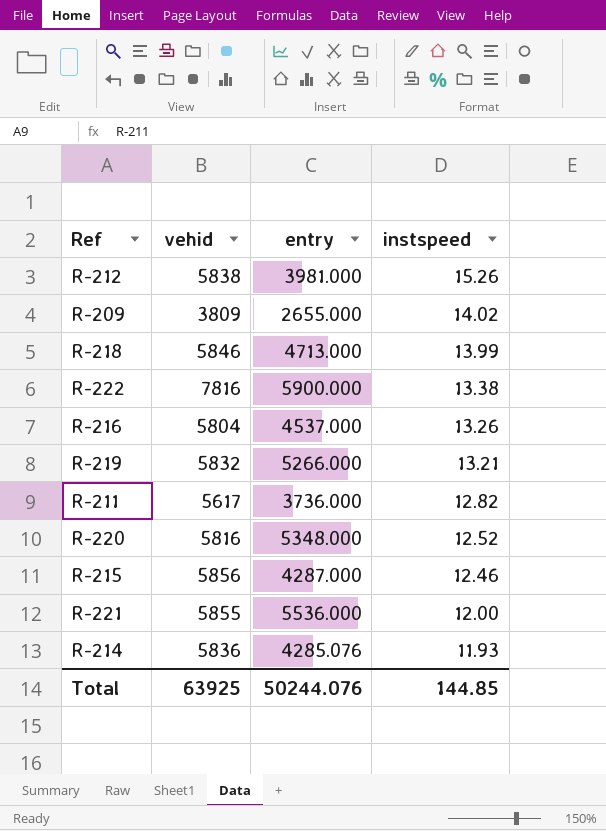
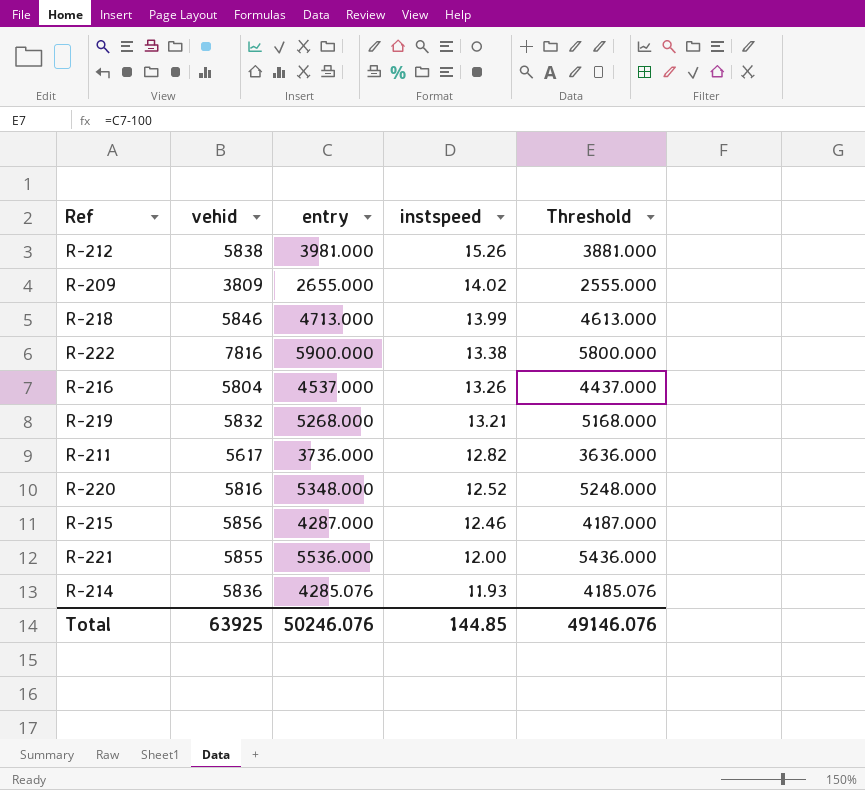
column Threshold | formula: none -> [entry] - 100
R-219 | entry: 5266.000 -> 5268.000
Total | entry: 50244.076 -> 50246.076

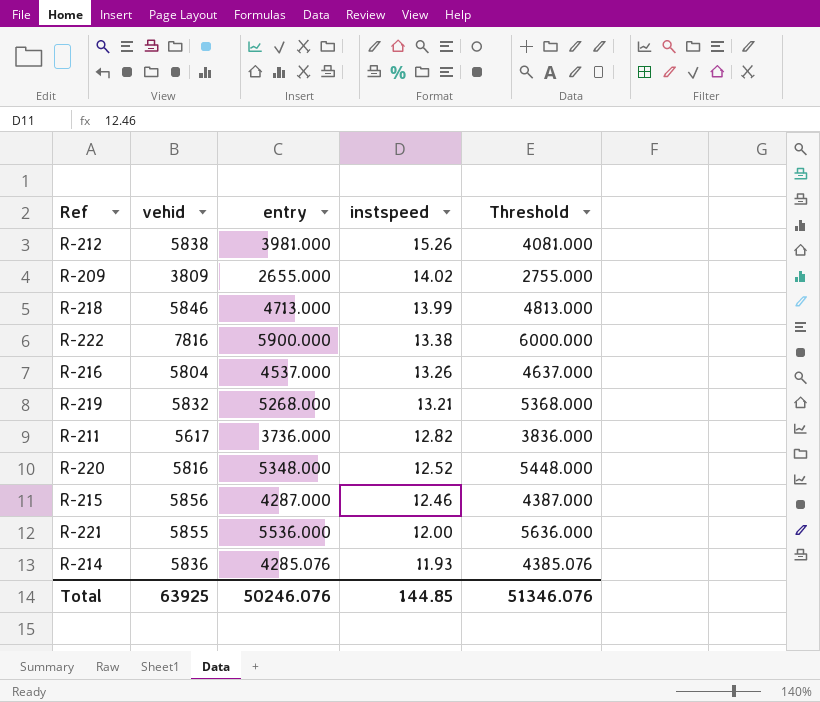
column Threshold | formula: [entry] - 100 -> [entry] + 100
Total | Threshold: 49146.076 -> 51346.076

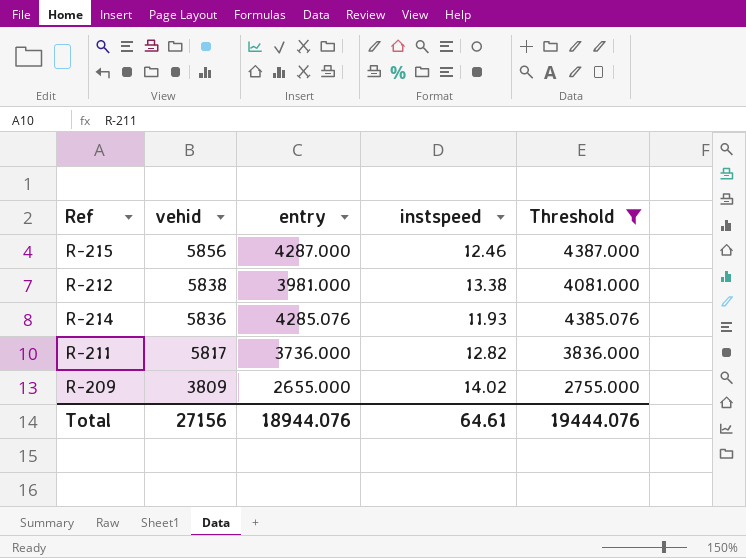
filter: none -> Threshold <= 4387.000
row order: instspeed descending -> vehid descending
R-212 | instspeed: 15.26 -> 13.38
R-211 | vehid: 5617 -> 5817
Total | vehid: 63925 -> 27156
Total | entry: 50246.076 -> 18944.076
Total | instspeed: 144.85 -> 64.61
Total | Threshold: 51346.076 -> 19444.076

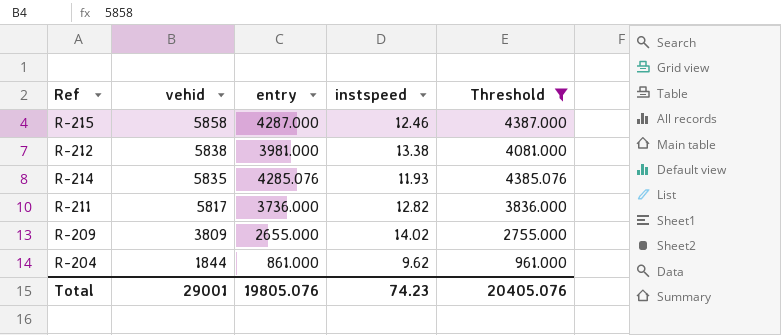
R-215 | vehid: 5856 -> 5858
R-214 | vehid: 5836 -> 5835
row R-204: none -> 1844 | 861.000 | 9.62 | 961.000
Total | vehid: 27156 -> 29001
Total | entry: 18944.076 -> 19805.076
Total | instspeed: 64.61 -> 74.23
Total | Threshold: 19444.076 -> 20405.076

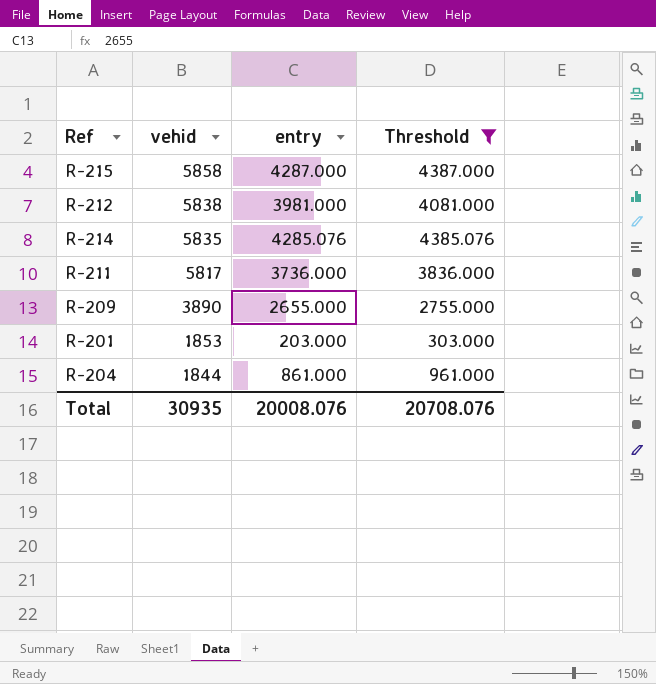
column instspeed | position: 4 -> none
R-209 | vehid: 3809 -> 3890
row R-201: none -> 1853 | 203.000 | 303.000
Total | vehid: 29001 -> 30935
Total | entry: 19805.076 -> 20008.076
Total | Threshold: 20405.076 -> 20708.076

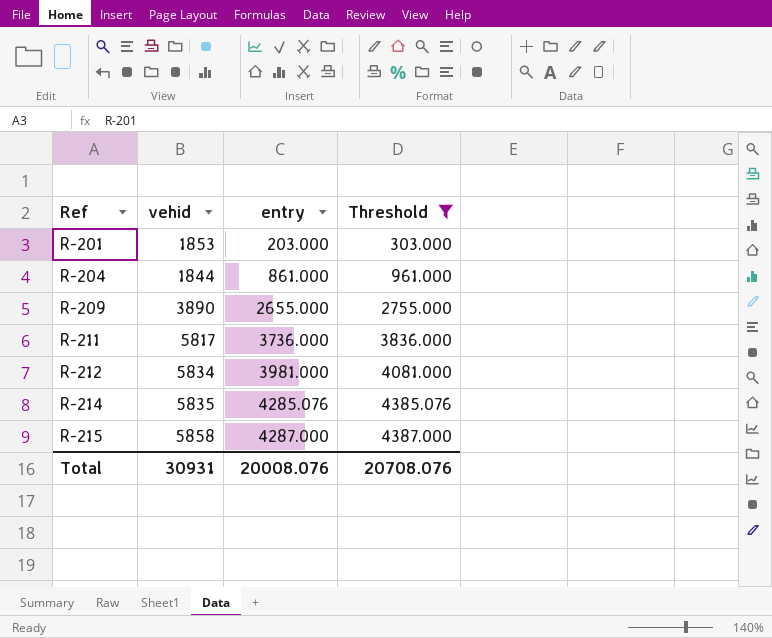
row order: vehid descending -> Ref ascending
R-212 | vehid: 5838 -> 5834
Total | vehid: 30935 -> 30931

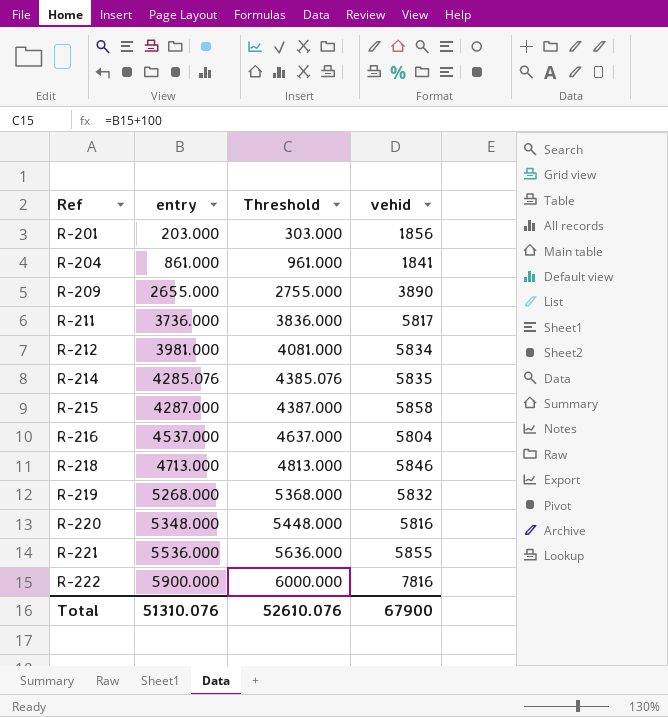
filter: Threshold <= 4387.000 -> none
column vehid | position: 2 -> 4
R-201 | vehid: 1853 -> 1856
R-204 | vehid: 1844 -> 1841
Total | entry: 20008.076 -> 51310.076
Total | Threshold: 20708.076 -> 52610.076
Total | vehid: 30931 -> 67900

